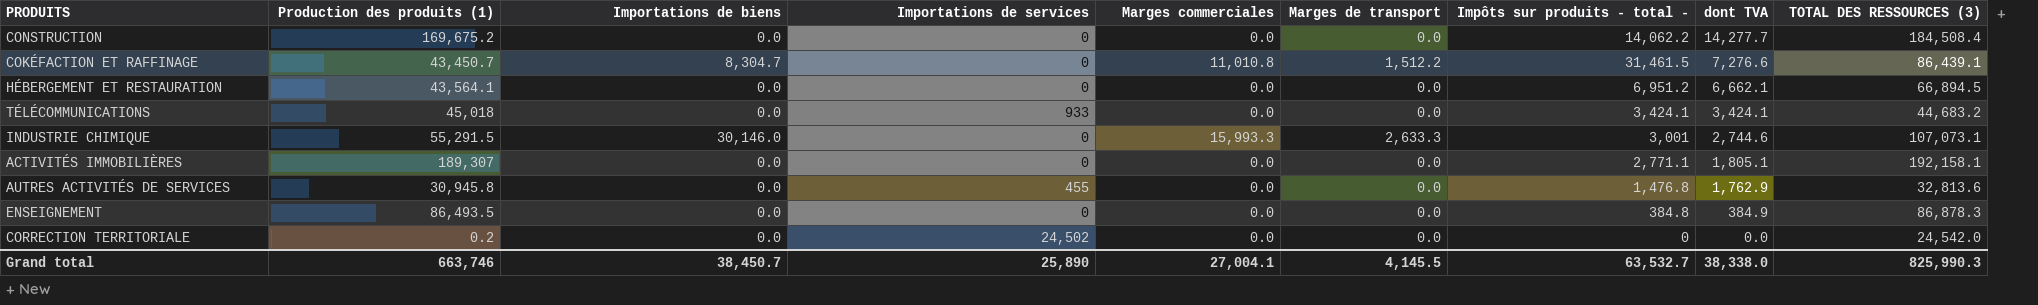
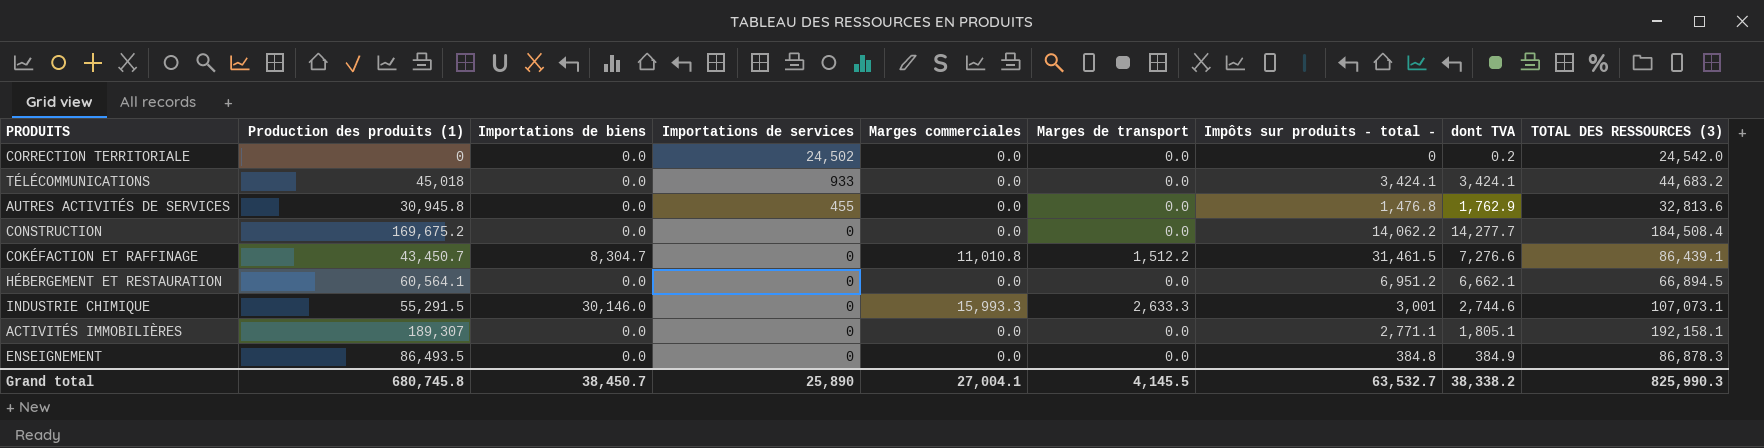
row order: dont TVA descending -> Importations de services descending
CORRECTION TERRITORIALE | Production des produits (1): 0.2 -> 0
CORRECTION TERRITORIALE | dont TVA: 0.0 -> 0.2
HÉBERGEMENT ET RESTAURATION | Production des produits (1): 43,564.1 -> 60,564.1
Grand total | Production des produits (1): 663,746 -> 680,745.8
Grand total | dont TVA: 38,338.0 -> 38,338.2

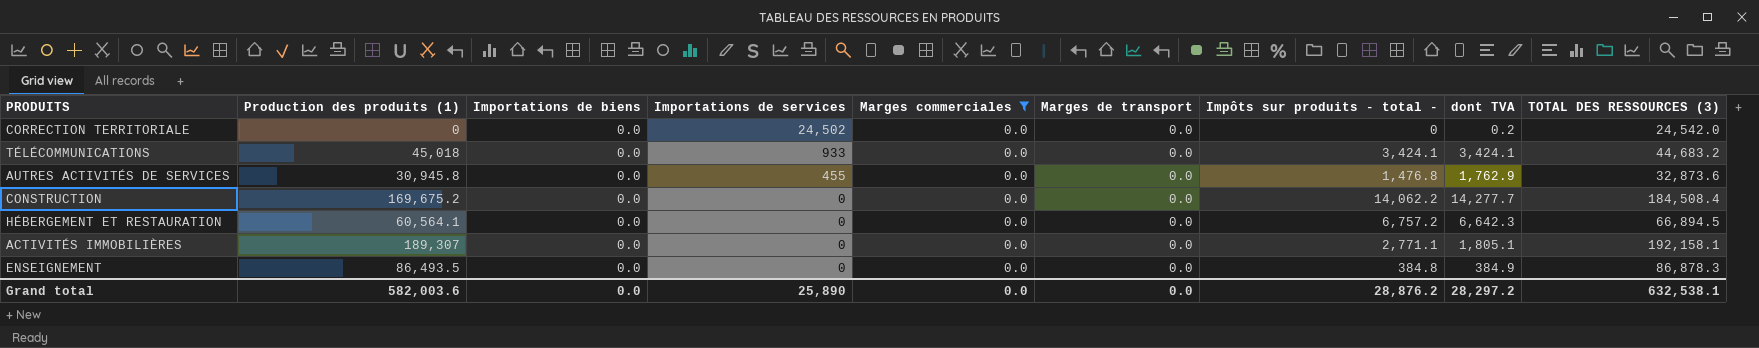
filter: none -> Marges commerciales = 0.0
AUTRES ACTIVITÉS DE SERVICES | TOTAL DES RESSOURCES (3): 32,813.6 -> 32,873.6
HÉBERGEMENT ET RESTAURATION | Impôts sur produits - total -: 6,951.2 -> 6,757.2
HÉBERGEMENT ET RESTAURATION | dont TVA: 6,662.1 -> 6,642.3
Grand total | Production des produits (1): 680,745.8 -> 582,003.6
Grand total | Importations de biens: 38,450.7 -> 0.0
Grand total | Marges commerciales: 27,004.1 -> 0.0
Grand total | Marges de transport: 4,145.5 -> 0.0
Grand total | Impôts sur produits - total -: 63,532.7 -> 28,876.2
Grand total | dont TVA: 38,338.2 -> 28,297.2
Grand total | TOTAL DES RESSOURCES (3): 825,990.3 -> 632,538.1

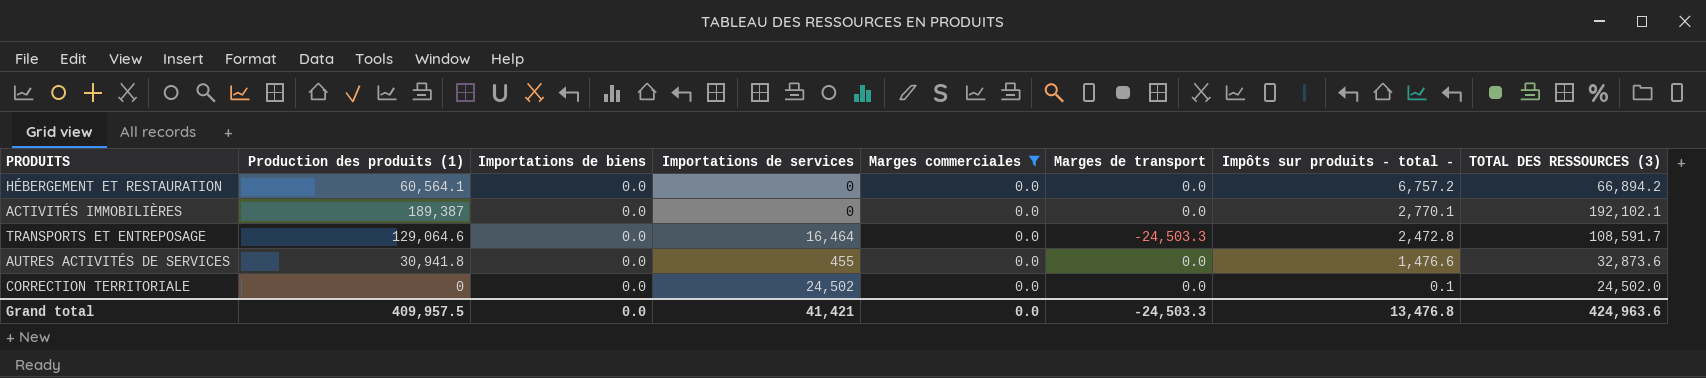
row order: Importations de services descending -> Impôts sur produits - total - descending
column dont TVA | position: 8 -> none
row TÉLÉCOMMUNICATIONS: 45,018 | 0.0 | 933 | 0.0 | 0.0 | 3,424.1 | 3,424.1 | 44,683.2 -> none
row CONSTRUCTION: 169,675.2 | 0.0 | 0 | 0.0 | 0.0 | 14,062.2 | 14,277.7 | 184,508.4 -> none
row ENSEIGNEMENT: 86,493.5 | 0.0 | 0 | 0.0 | 0.0 | 384.8 | 384.9 | 86,878.3 -> none
HÉBERGEMENT ET RESTAURATION | TOTAL DES RESSOURCES (3): 66,894.5 -> 66,894.2
ACTIVITÉS IMMOBILIÈRES | Production des produits (1): 189,307 -> 189,387
ACTIVITÉS IMMOBILIÈRES | Impôts sur produits - total -: 2,771.1 -> 2,770.1
ACTIVITÉS IMMOBILIÈRES | TOTAL DES RESSOURCES (3): 192,158.1 -> 192,102.1
row TRANSPORTS ET ENTREPOSAGE: none -> 129,064.6 | 0.0 | 16,464 | 0.0 | -24,503.3 | 2,472.8 | 108,591.7
AUTRES ACTIVITÉS DE SERVICES | Production des produits (1): 30,945.8 -> 30,941.8
AUTRES ACTIVITÉS DE SERVICES | Impôts sur produits - total -: 1,476.8 -> 1,476.6
CORRECTION TERRITORIALE | Impôts sur produits - total -: 0 -> 0.1
CORRECTION TERRITORIALE | TOTAL DES RESSOURCES (3): 24,542.0 -> 24,502.0
Grand total | Production des produits (1): 582,003.6 -> 409,957.5
Grand total | Importations de services: 25,890 -> 41,421
Grand total | Marges de transport: 0.0 -> -24,503.3
Grand total | Impôts sur produits - total -: 28,876.2 -> 13,476.8
Grand total | TOTAL DES RESSOURCES (3): 632,538.1 -> 424,963.6

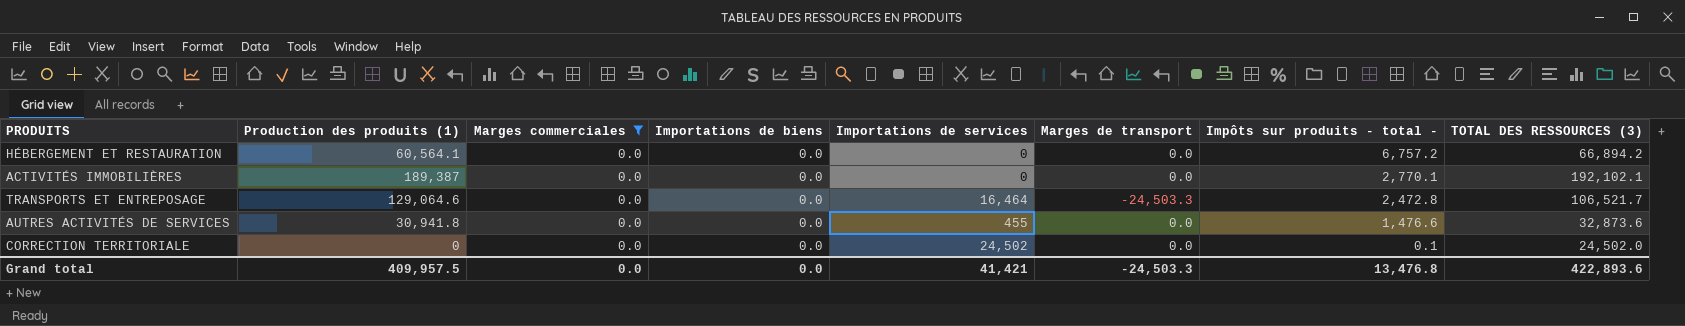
column Marges commerciales | position: 5 -> 3
TRANSPORTS ET ENTREPOSAGE | TOTAL DES RESSOURCES (3): 108,591.7 -> 106,521.7
Grand total | TOTAL DES RESSOURCES (3): 424,963.6 -> 422,893.6

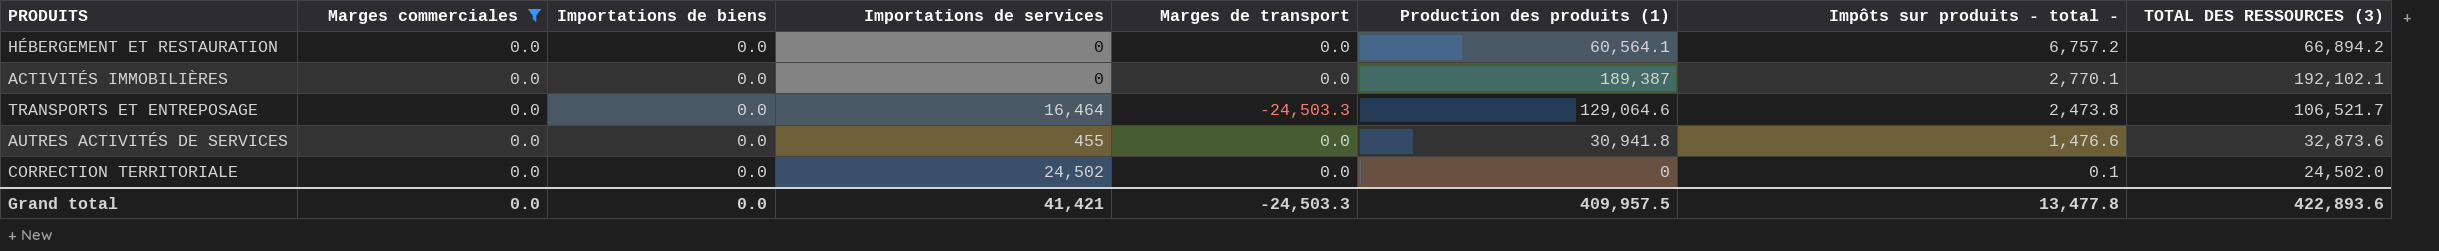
column Production des produits (1) | position: 2 -> 6
TRANSPORTS ET ENTREPOSAGE | Impôts sur produits - total -: 2,472.8 -> 2,473.8
Grand total | Impôts sur produits - total -: 13,476.8 -> 13,477.8

